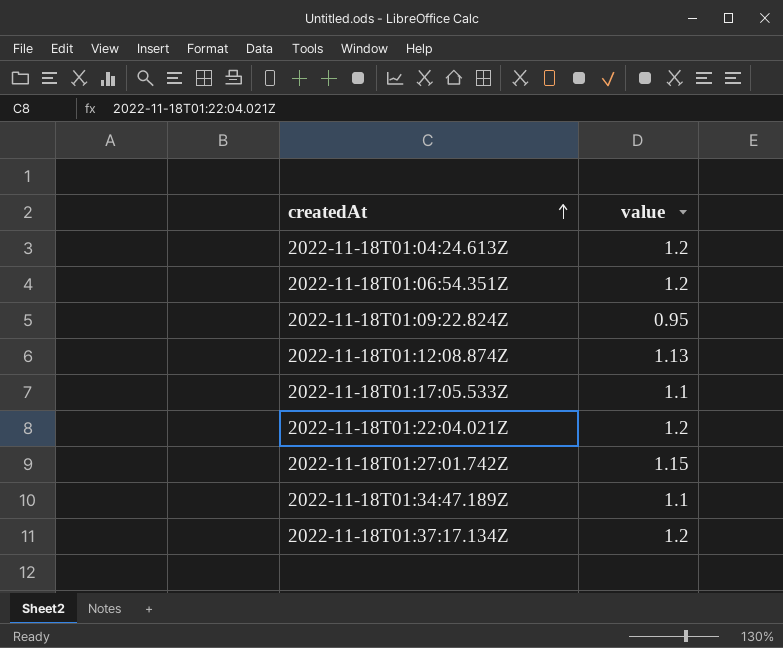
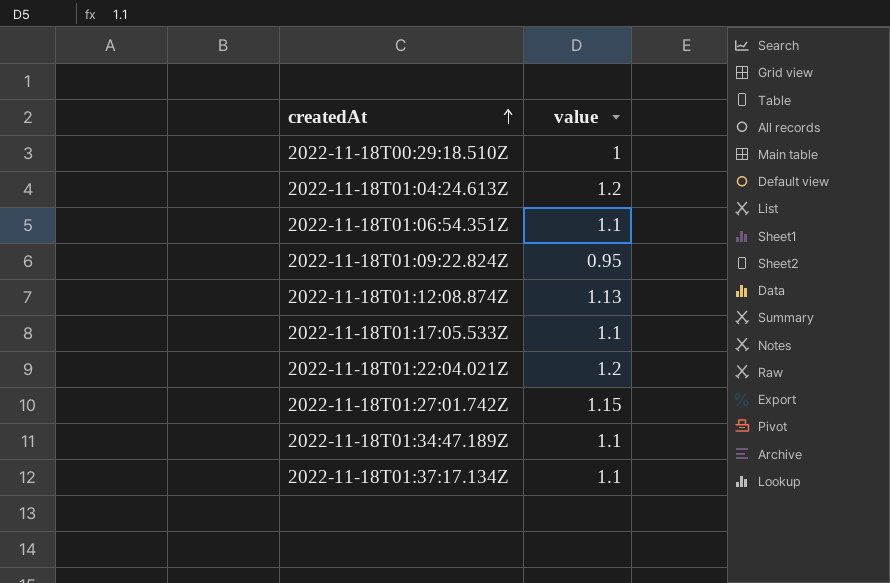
row 2022-11-18T00:29:18.510Z: none -> 1
2022-11-18T01:06:54.351Z | value: 1.2 -> 1.1
2022-11-18T01:37:17.134Z | value: 1.2 -> 1.1

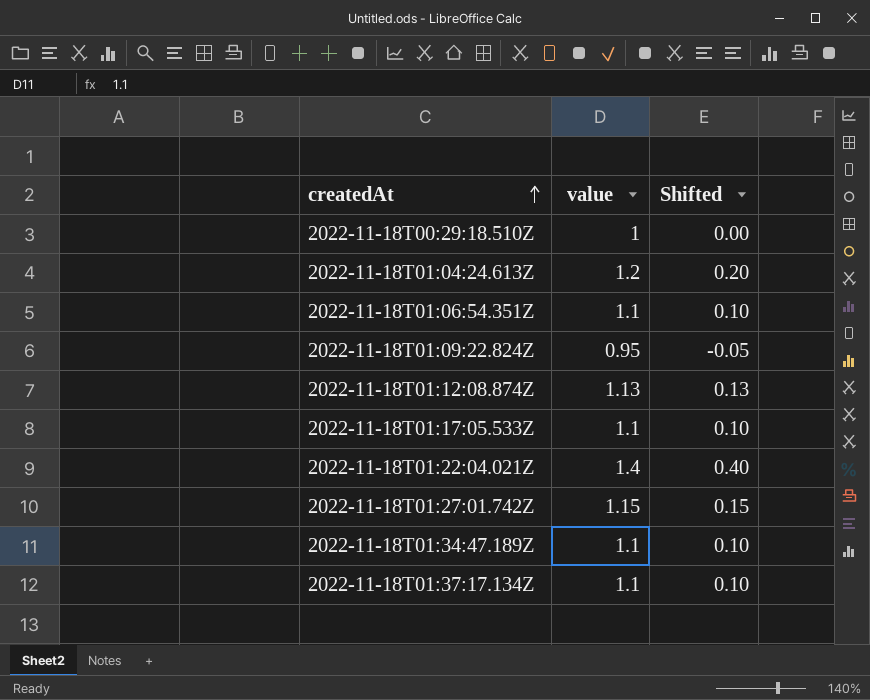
column Shifted | formula: none -> [value] - 1
2022-11-18T01:22:04.021Z | value: 1.2 -> 1.4

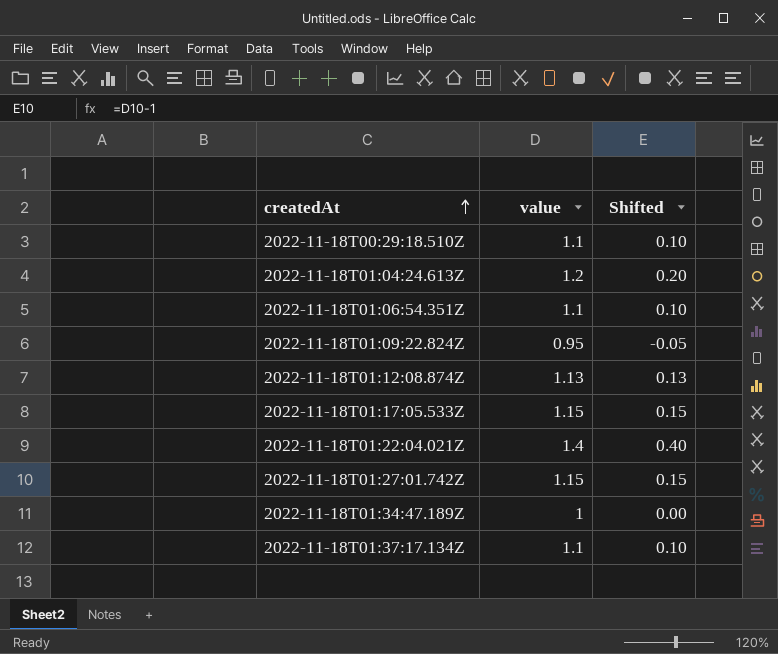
2022-11-18T00:29:18.510Z | value: 1 -> 1.1
2022-11-18T00:29:18.510Z | Shifted: 0.00 -> 0.10
2022-11-18T01:17:05.533Z | value: 1.1 -> 1.15
2022-11-18T01:17:05.533Z | Shifted: 0.10 -> 0.15
2022-11-18T01:34:47.189Z | value: 1.1 -> 1
2022-11-18T01:34:47.189Z | Shifted: 0.10 -> 0.00

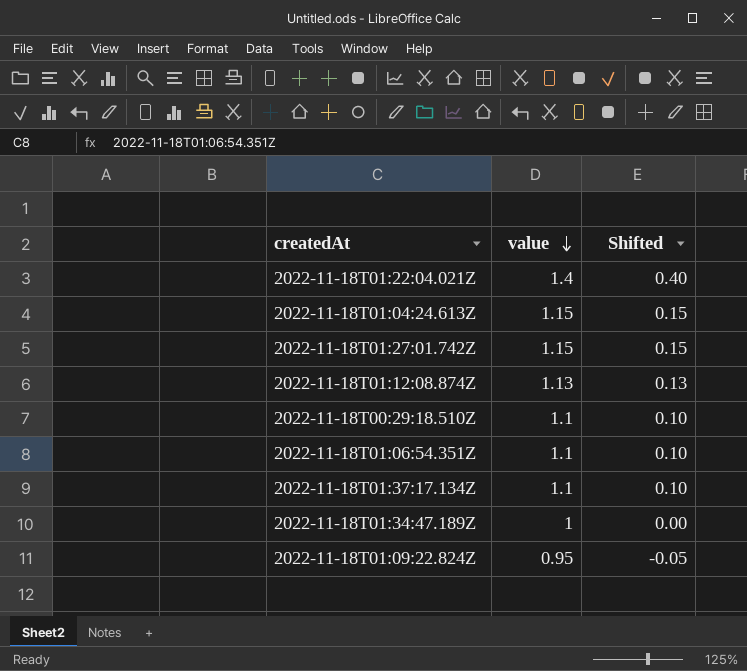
row order: createdAt ascending -> value descending
row 2022-11-18T01:17:05.533Z: 1.15 | 0.15 -> none
2022-11-18T01:04:24.613Z | value: 1.2 -> 1.15
2022-11-18T01:04:24.613Z | Shifted: 0.20 -> 0.15

